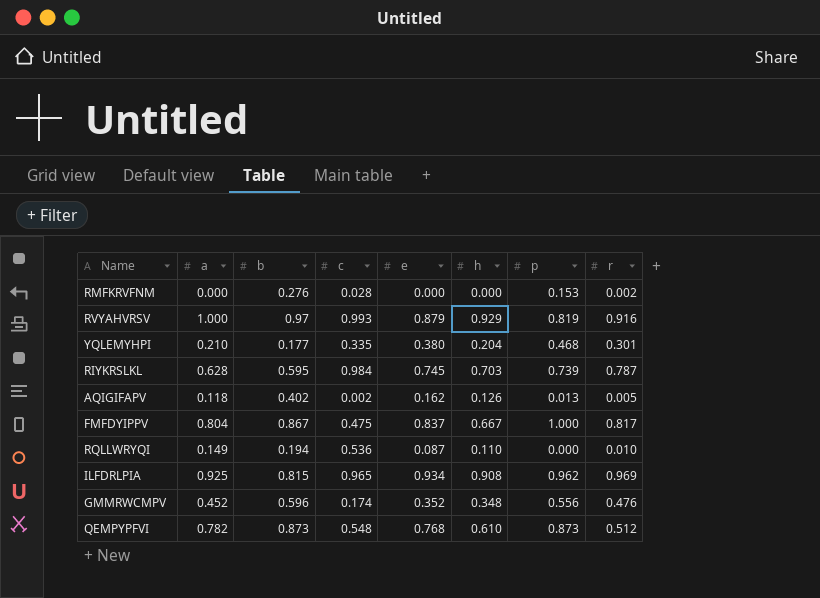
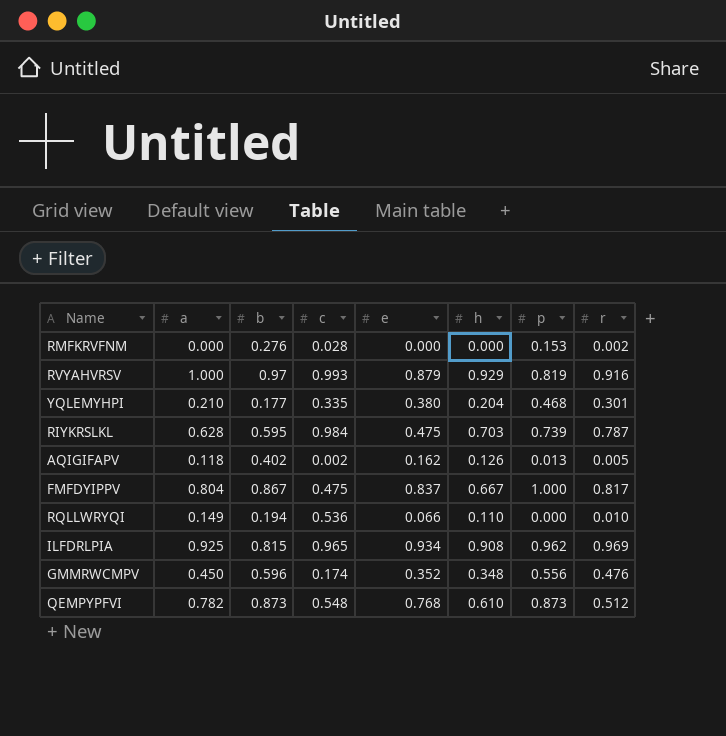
RIYKRSLKL | e: 0.745 -> 0.475
RQLLWRYQI | e: 0.087 -> 0.066
GMMRWCMPV | a: 0.452 -> 0.450

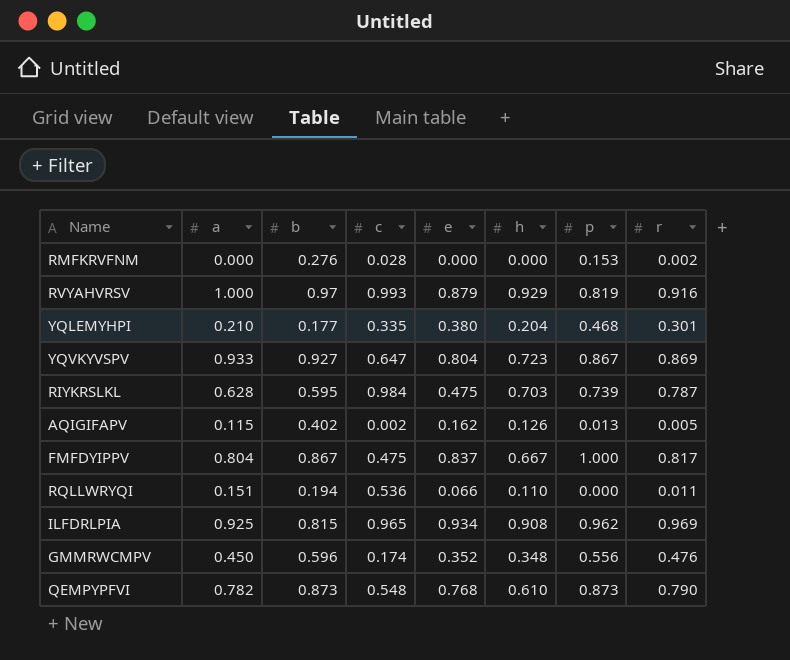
row YQVKYVSPV: none -> 0.933 | 0.927 | 0.647 | 0.804 | 0.723 | 0.867 | 0.869
AQIGIFAPV | a: 0.118 -> 0.115
RQLLWRYQI | a: 0.149 -> 0.151
RQLLWRYQI | r: 0.010 -> 0.011
QEMPYPFVI | r: 0.512 -> 0.790

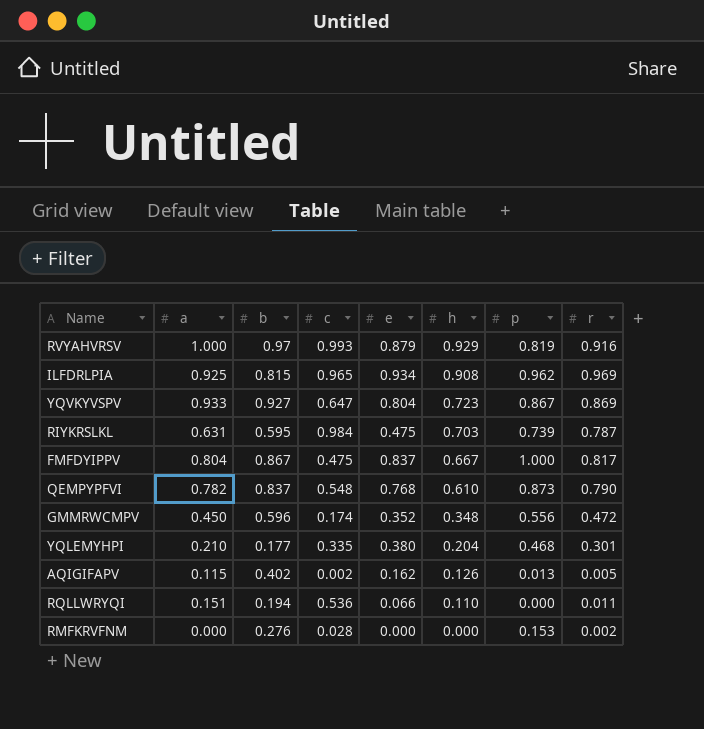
row order: none -> h descending
RIYKRSLKL | a: 0.628 -> 0.631
QEMPYPFVI | b: 0.873 -> 0.837
GMMRWCMPV | r: 0.476 -> 0.472

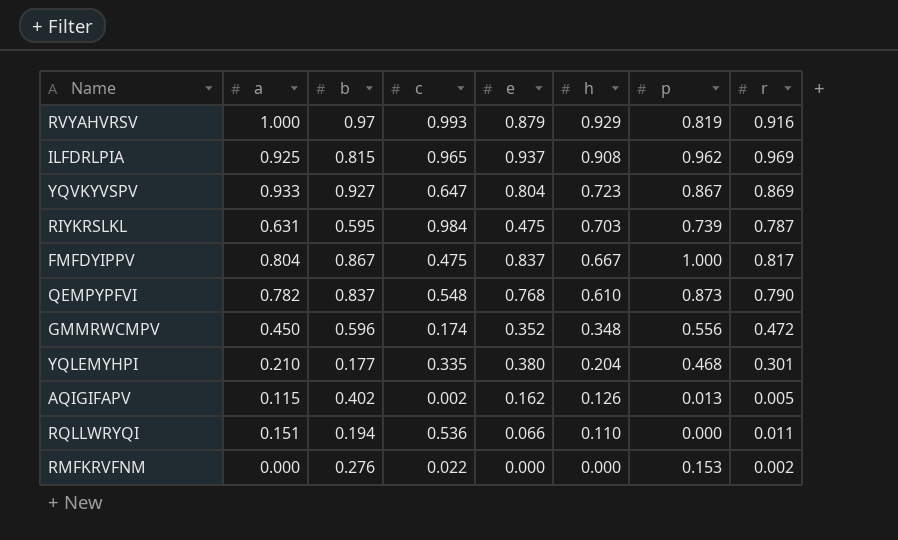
ILFDRLPIA | e: 0.934 -> 0.937
RMFKRVFNM | c: 0.028 -> 0.022

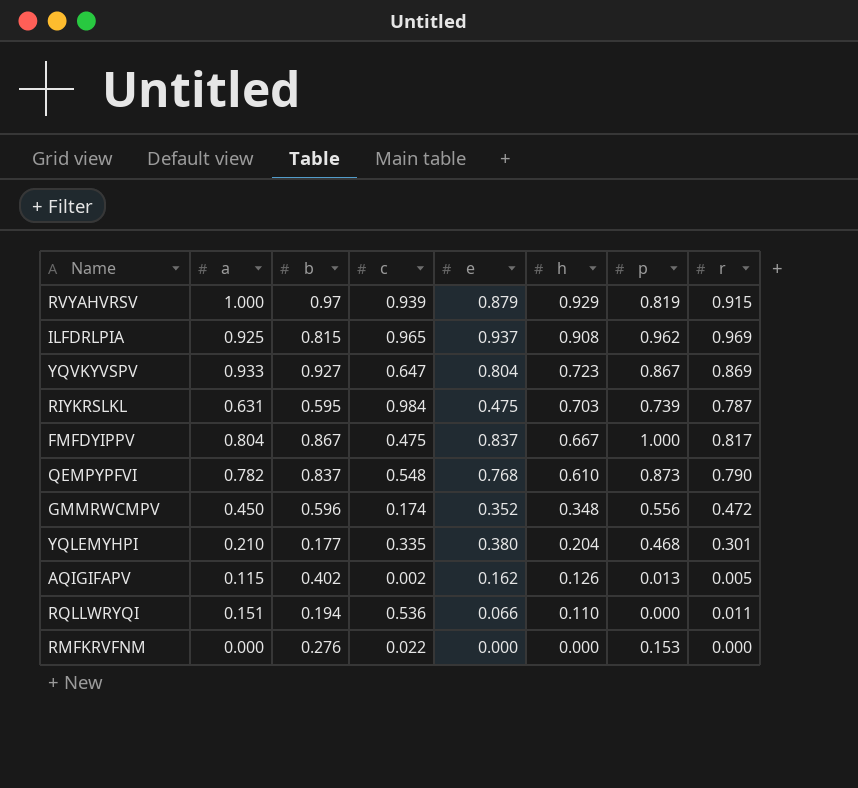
RVYAHVRSV | c: 0.993 -> 0.939
RVYAHVRSV | r: 0.916 -> 0.915
RMFKRVFNM | r: 0.002 -> 0.000

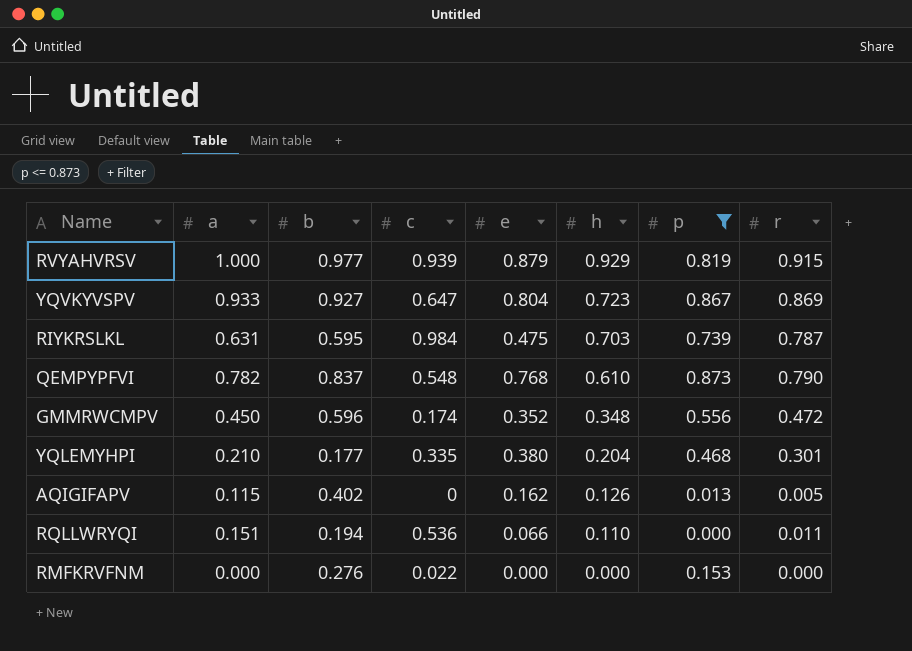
filter: none -> p <= 0.873
RVYAHVRSV | b: 0.97 -> 0.977
AQIGIFAPV | c: 0.002 -> 0

